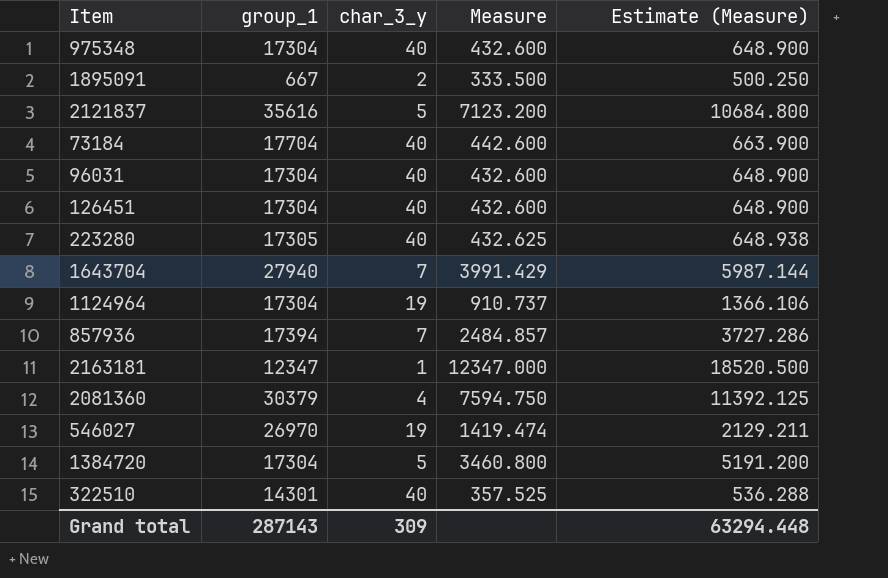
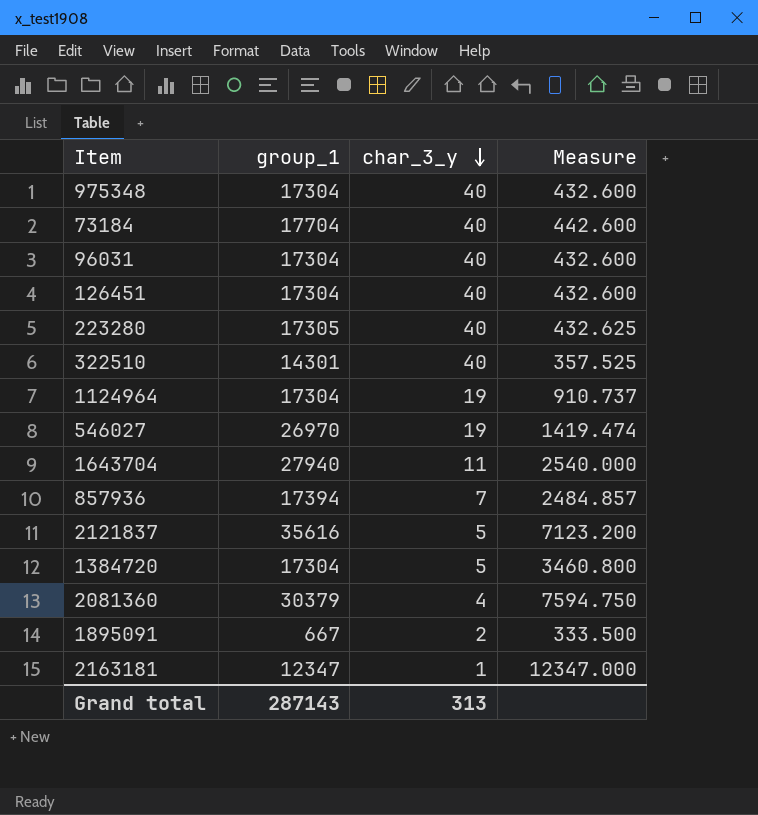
row order: none -> char_3_y descending
column Estimate (Measure) | formula: [Measure] * 1.5 -> none
1643704 | char_3_y: 7 -> 11
1643704 | Measure: 3991.429 -> 2540.000
Grand total | char_3_y: 309 -> 313

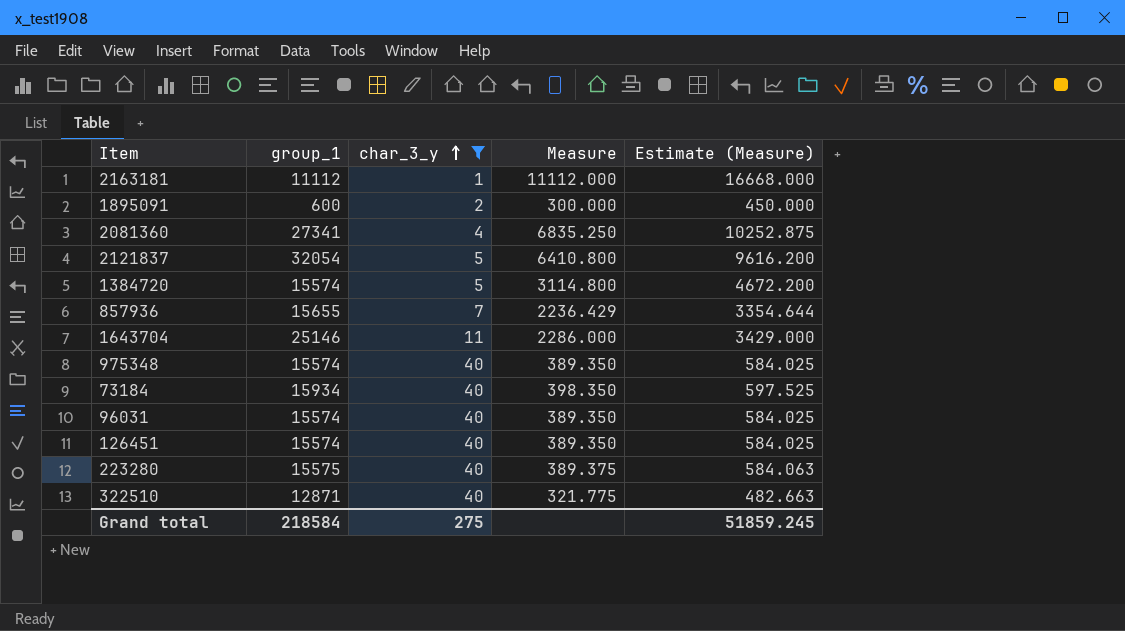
filter: none -> char_3_y != 19
row order: char_3_y descending -> char_3_y ascending
column Estimate (Measure) | formula: none -> [Measure] * 1.5
2163181 | group_1: 12347 -> 11112
2163181 | Measure: 12347.000 -> 11112.000
1895091 | group_1: 667 -> 600
1895091 | Measure: 333.500 -> 300.000
2081360 | group_1: 30379 -> 27341
2081360 | Measure: 7594.750 -> 6835.250
2121837 | group_1: 35616 -> 32054
2121837 | Measure: 7123.200 -> 6410.800
1384720 | group_1: 17304 -> 15574
1384720 | Measure: 3460.800 -> 3114.800
857936 | group_1: 17394 -> 15655
857936 | Measure: 2484.857 -> 2236.429
1643704 | group_1: 27940 -> 25146
1643704 | Measure: 2540.000 -> 2286.000
975348 | group_1: 17304 -> 15574
975348 | Measure: 432.600 -> 389.350
73184 | group_1: 17704 -> 15934
73184 | Measure: 442.600 -> 398.350
96031 | group_1: 17304 -> 15574
96031 | Measure: 432.600 -> 389.350
126451 | group_1: 17304 -> 15574
126451 | Measure: 432.600 -> 389.350
223280 | group_1: 17305 -> 15575
223280 | Measure: 432.625 -> 389.375
322510 | group_1: 14301 -> 12871
322510 | Measure: 357.525 -> 321.775
Grand total | group_1: 287143 -> 218584
Grand total | char_3_y: 313 -> 275

